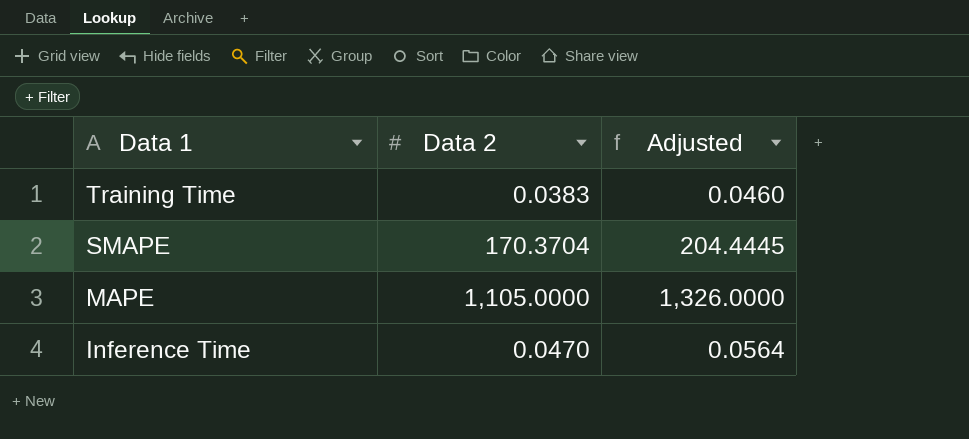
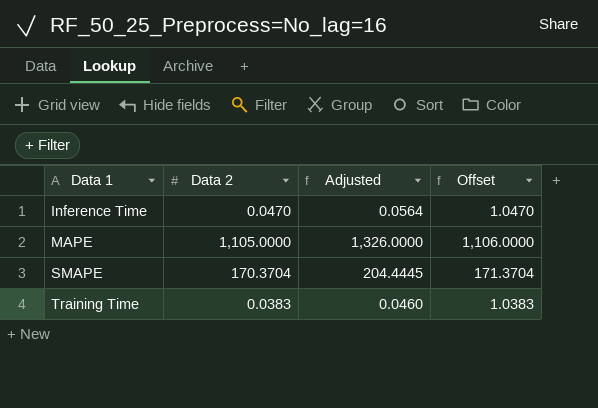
row order: Data 1 descending -> Data 1 ascending
column Offset | formula: none -> [Data 2] + 1

